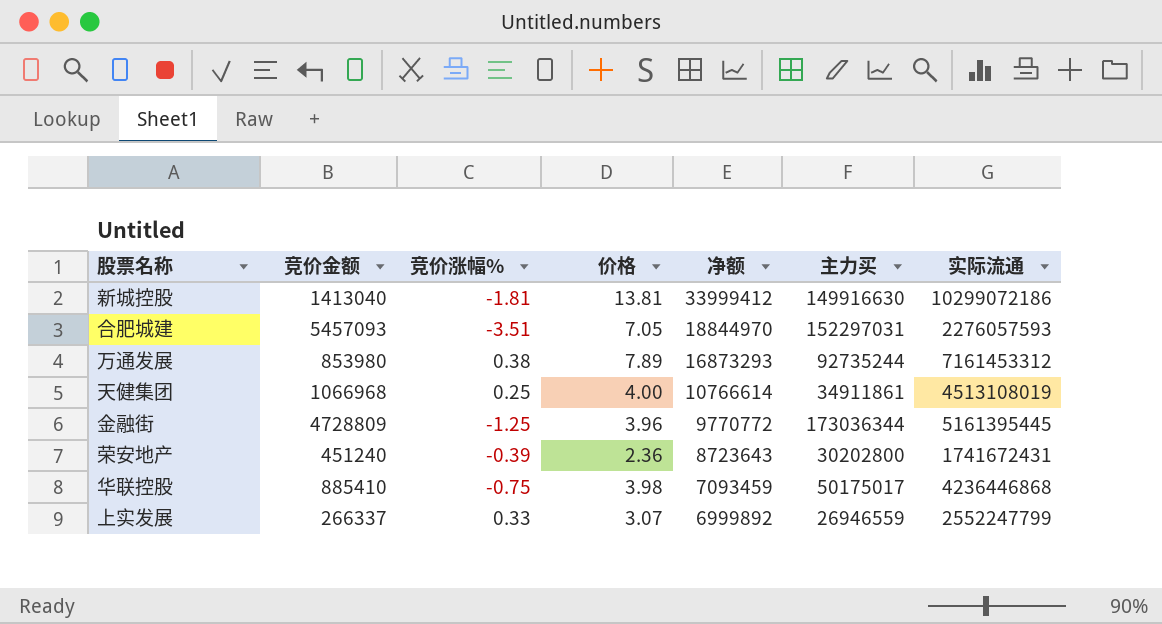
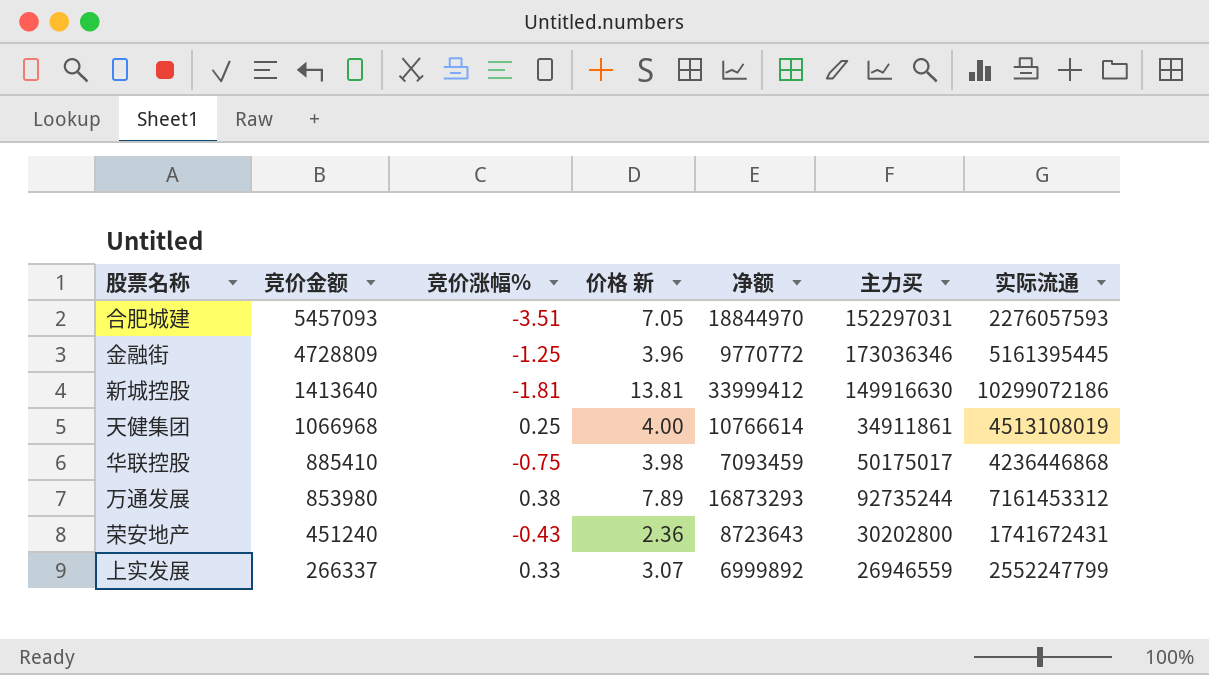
row order: 净额 descending -> 竞价金额 descending
column name: 价格 -> 价格 新
金融街 | 主力买: 173036344 -> 173036346
新城控股 | 竞价金额: 1413040 -> 1413640
荣安地产 | 竞价涨幅%: -0.39 -> -0.43

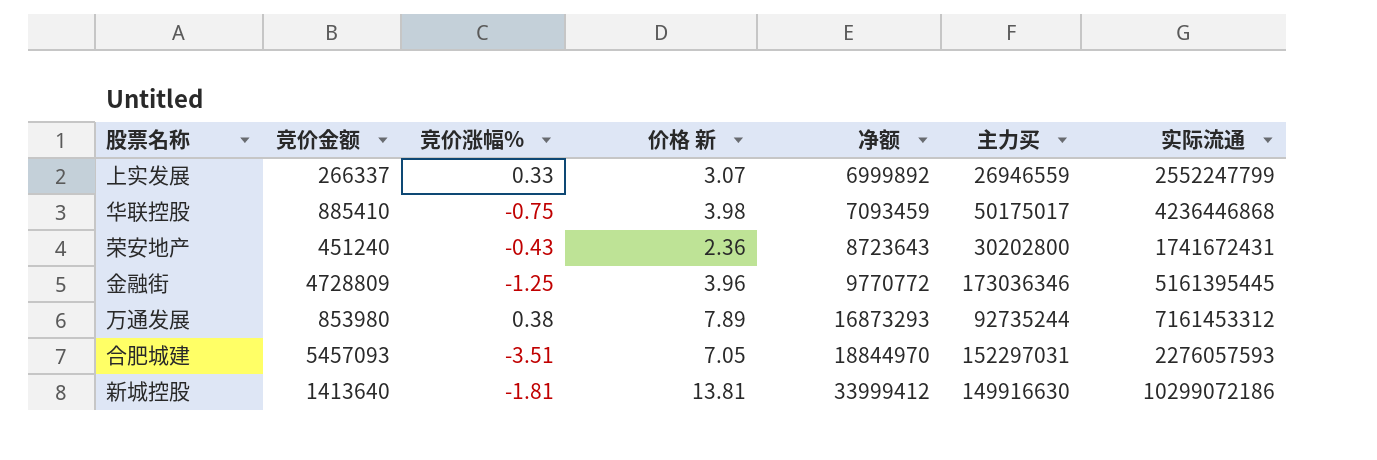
row order: 竞价金额 descending -> 净额 ascending
row 天健集团: 1066968 | 0.25 | 4.00 | 10766614 | 34911861 | 4513108019 -> none

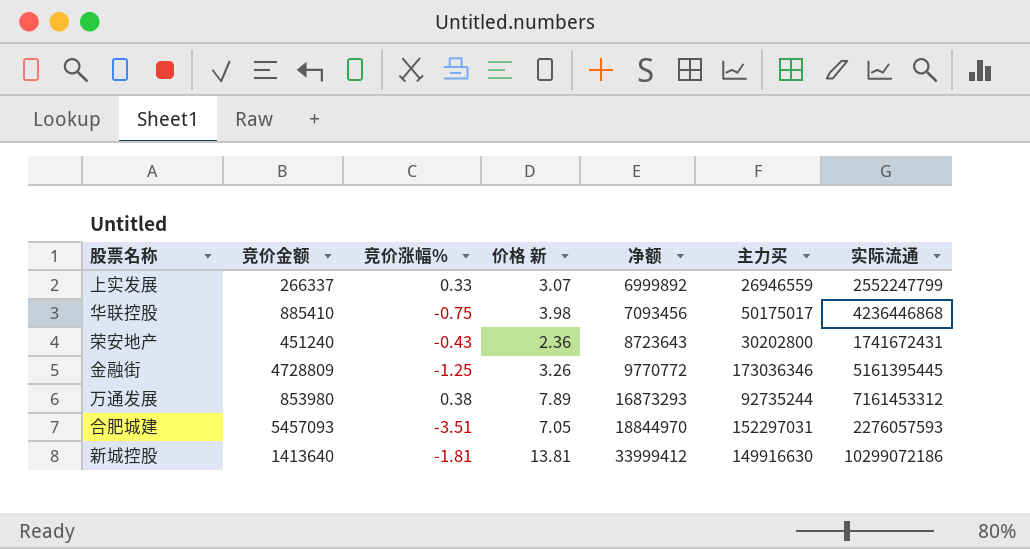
华联控股 | 净额: 7093459 -> 7093456
金融街 | 价格 新: 3.96 -> 3.26

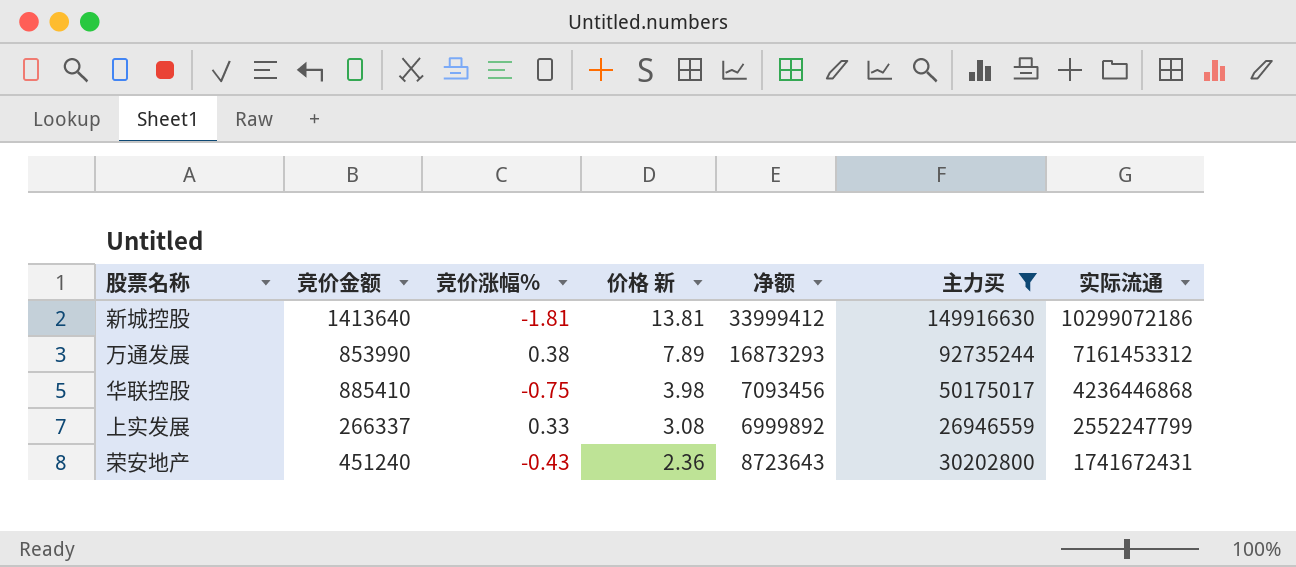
filter: none -> 主力买 <= 149916630
row order: 净额 ascending -> 价格 新 descending
万通发展 | 竞价金额: 853980 -> 853990
上实发展 | 价格 新: 3.07 -> 3.08

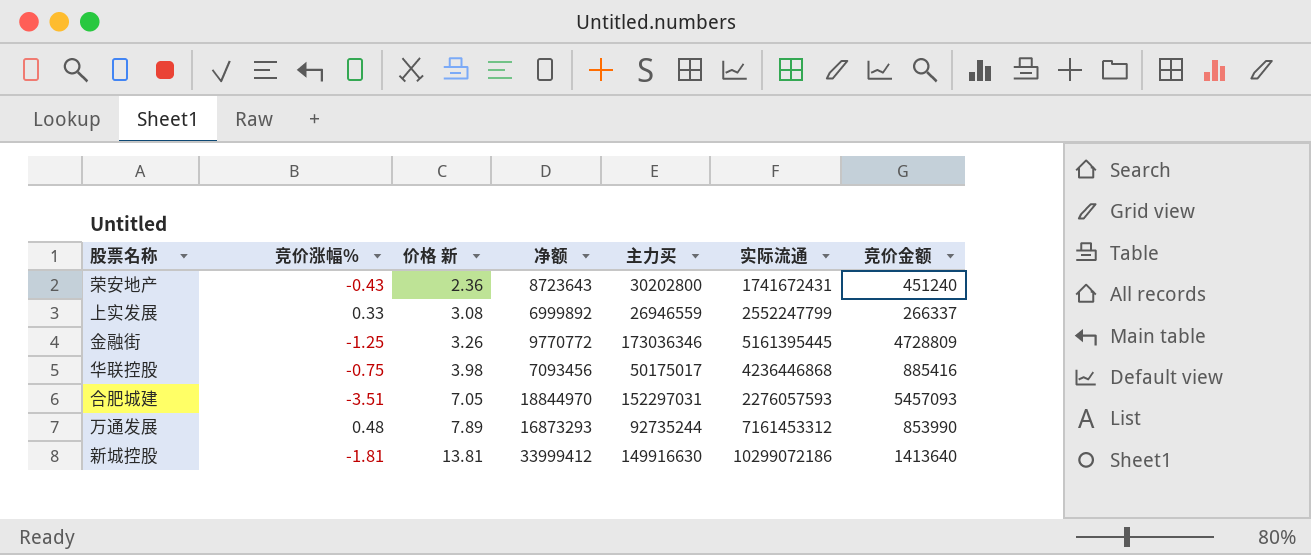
filter: 主力买 <= 149916630 -> none
row order: 价格 新 descending -> 价格 新 ascending
column 竞价金额 | position: 2 -> 7
华联控股 | 竞价金额: 885410 -> 885416
万通发展 | 竞价涨幅%: 0.38 -> 0.48

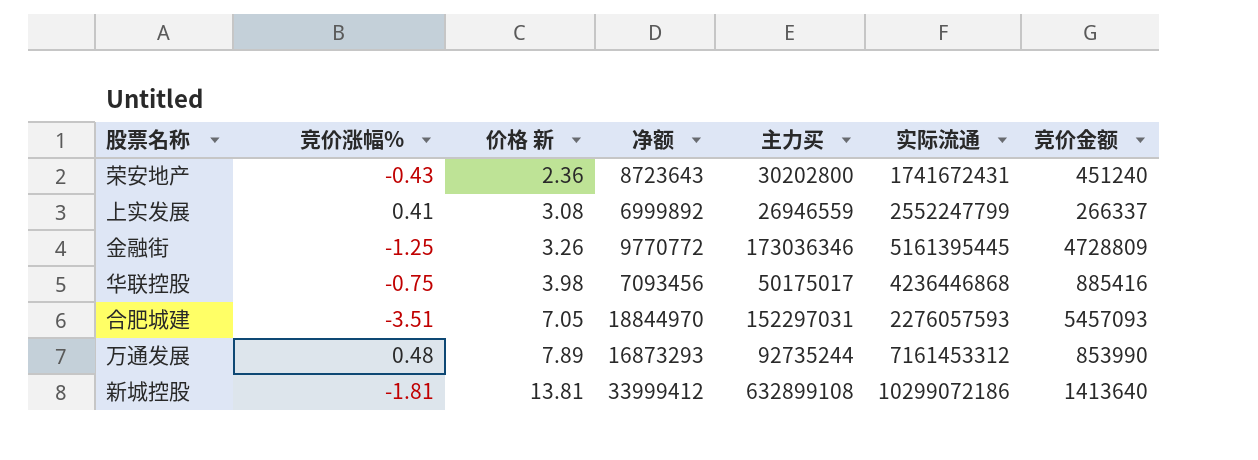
上实发展 | 竞价涨幅%: 0.33 -> 0.41
新城控股 | 主力买: 149916630 -> 632899108

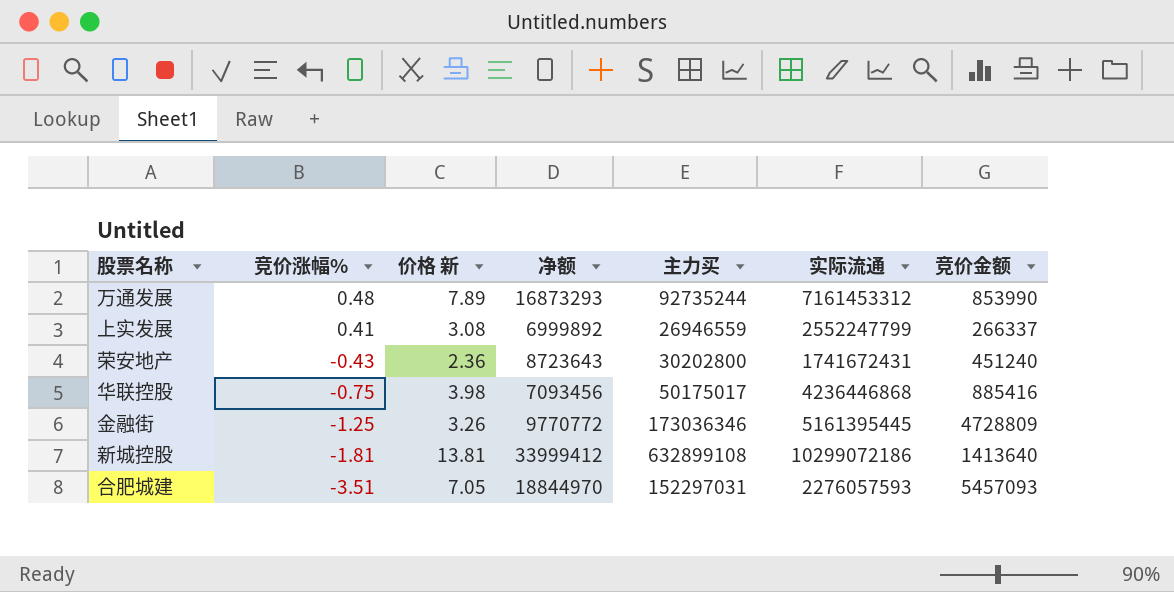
row order: 价格 新 ascending -> 竞价涨幅% descending

